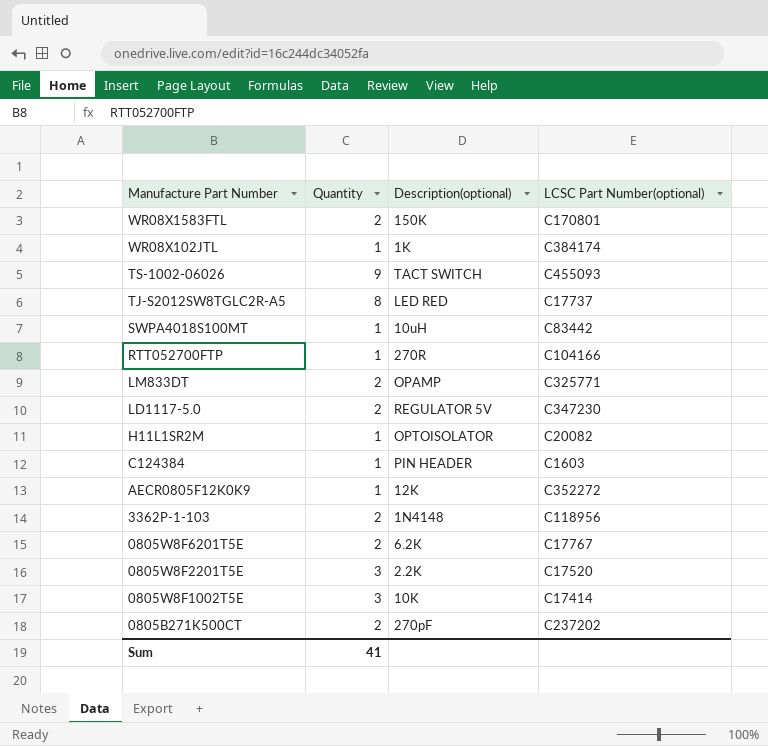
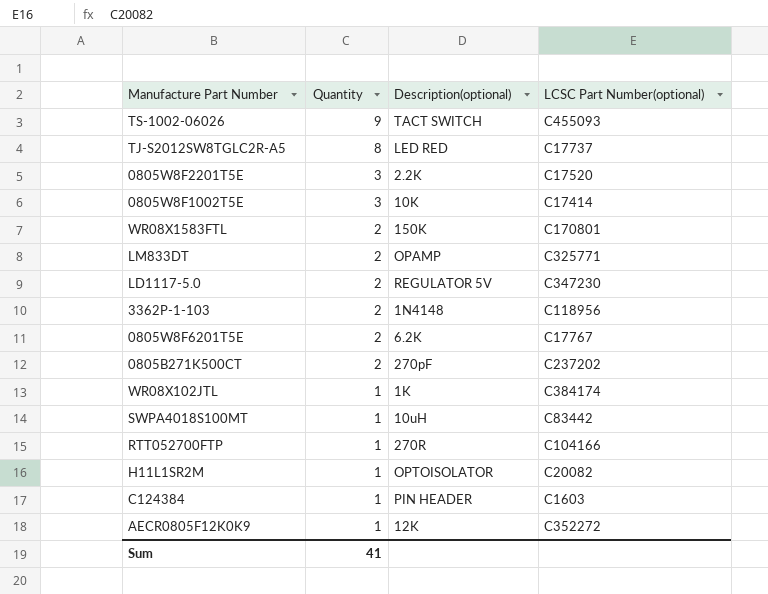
row order: Manufacture Part Number descending -> Quantity descending

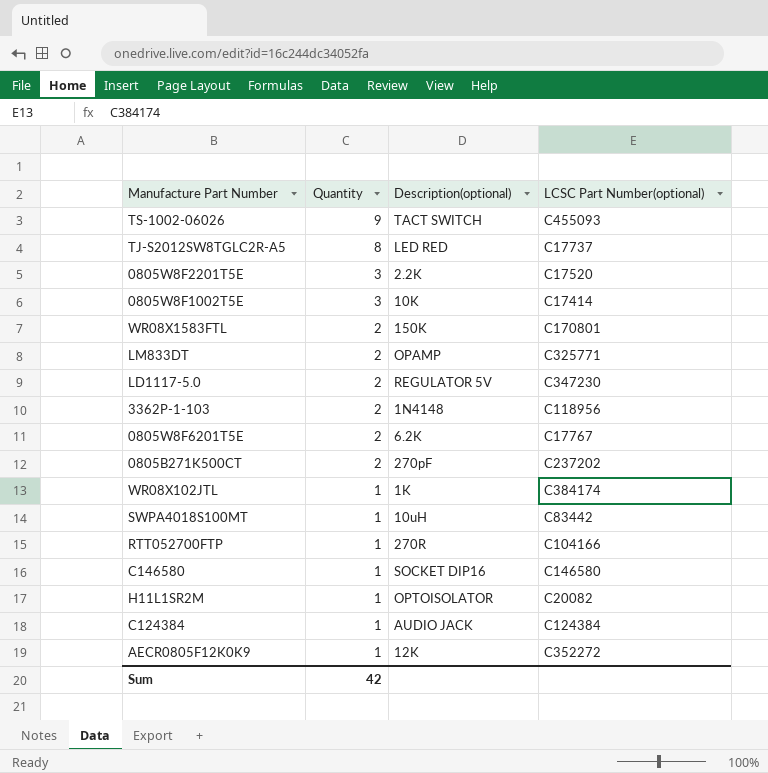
row C146580: none -> 1 | SOCKET DIP16 | C146580
C124384 | Description(optional): PIN HEADER -> AUDIO JACK
C124384 | LCSC Part Number(optional): C1603 -> C124384
Sum | Quantity: 41 -> 42

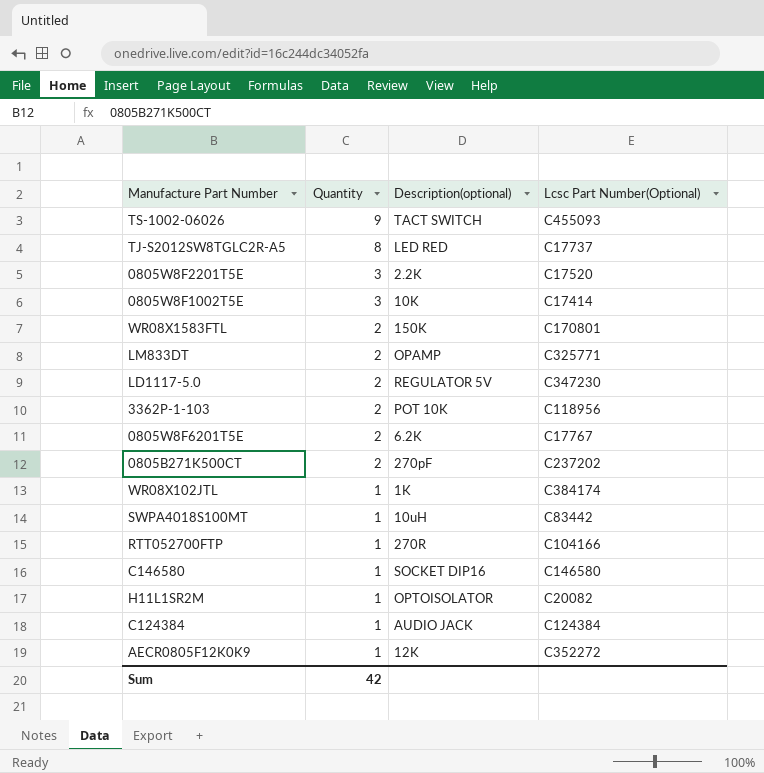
column name: LCSC Part Number(optional) -> Lcsc Part Number(Optional)
3362P-1-103 | Description(optional): 1N4148 -> POT 10K

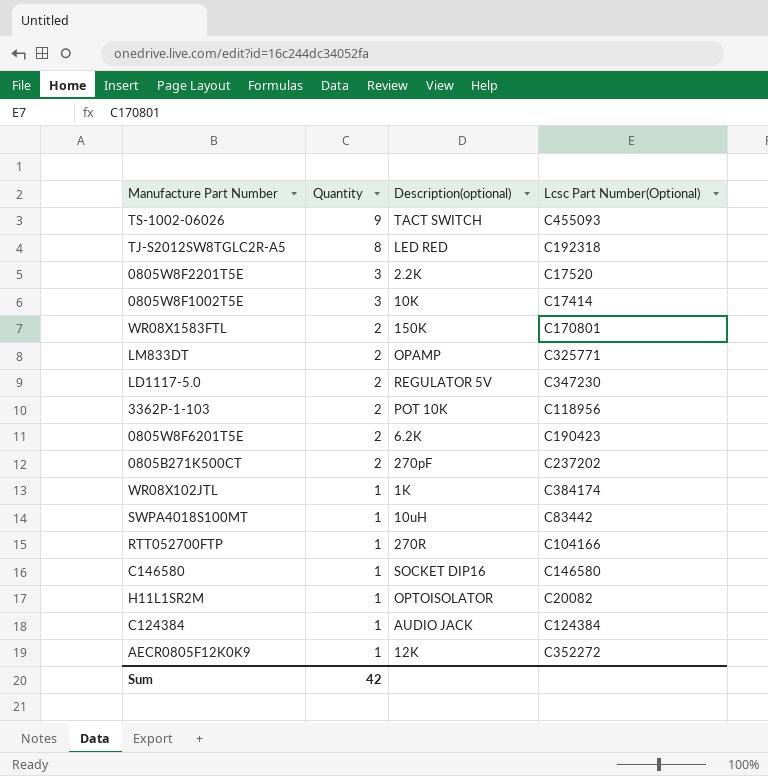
TJ-S2012SW8TGLC2R-A5 | Lcsc Part Number(Optional): C17737 -> C192318
0805W8F6201T5E | Lcsc Part Number(Optional): C17767 -> C190423

